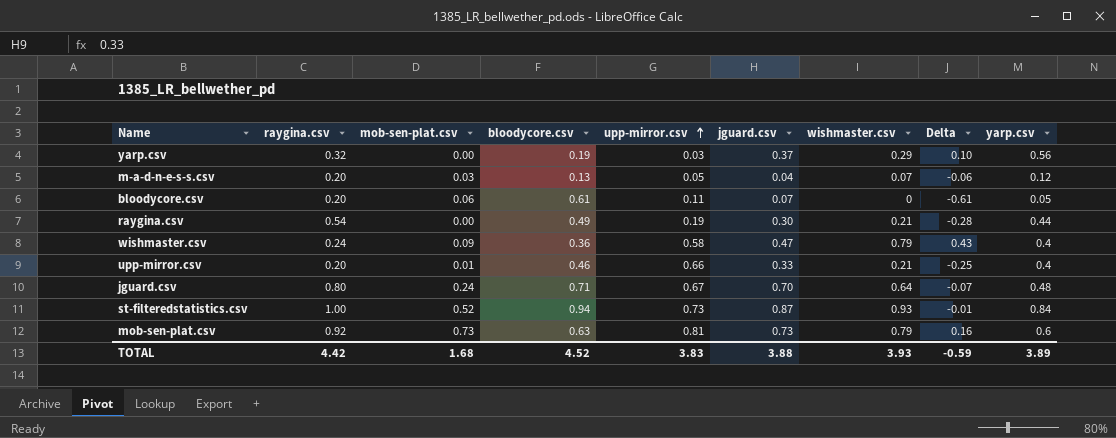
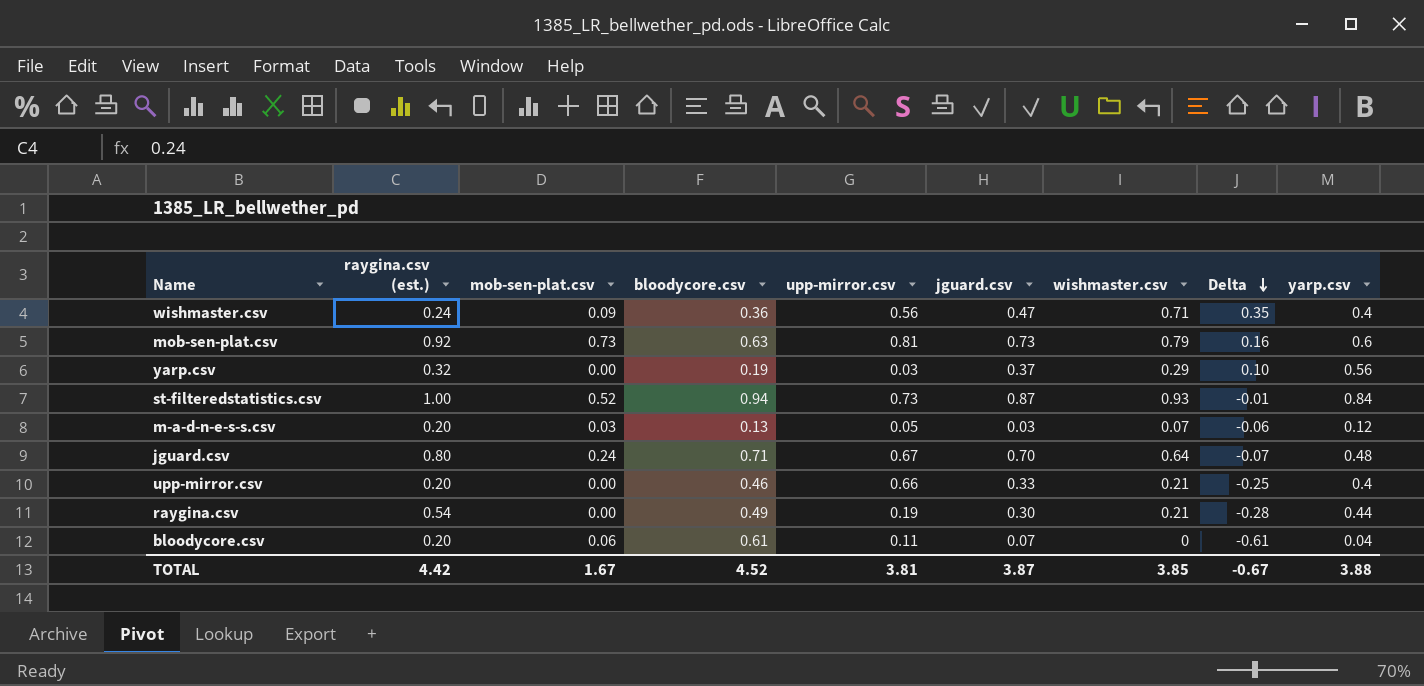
row order: upp-mirror.csv ascending -> Delta descending
column name: raygina.csv -> raygina.csv (est.)
wishmaster.csv | upp-mirror.csv: 0.58 -> 0.56
wishmaster.csv | wishmaster.csv: 0.79 -> 0.71
wishmaster.csv | Delta: 0.43 -> 0.35
m-a-d-n-e-s-s.csv | jguard.csv: 0.04 -> 0.03
upp-mirror.csv | mob-sen-plat.csv: 0.01 -> 0.00
bloodycore.csv | yarp.csv: 0.05 -> 0.04
TOTAL | mob-sen-plat.csv: 1.68 -> 1.67
TOTAL | upp-mirror.csv: 3.83 -> 3.81
TOTAL | jguard.csv: 3.88 -> 3.87
TOTAL | wishmaster.csv: 3.93 -> 3.85
TOTAL | Delta: -0.59 -> -0.67
TOTAL | yarp.csv: 3.89 -> 3.88

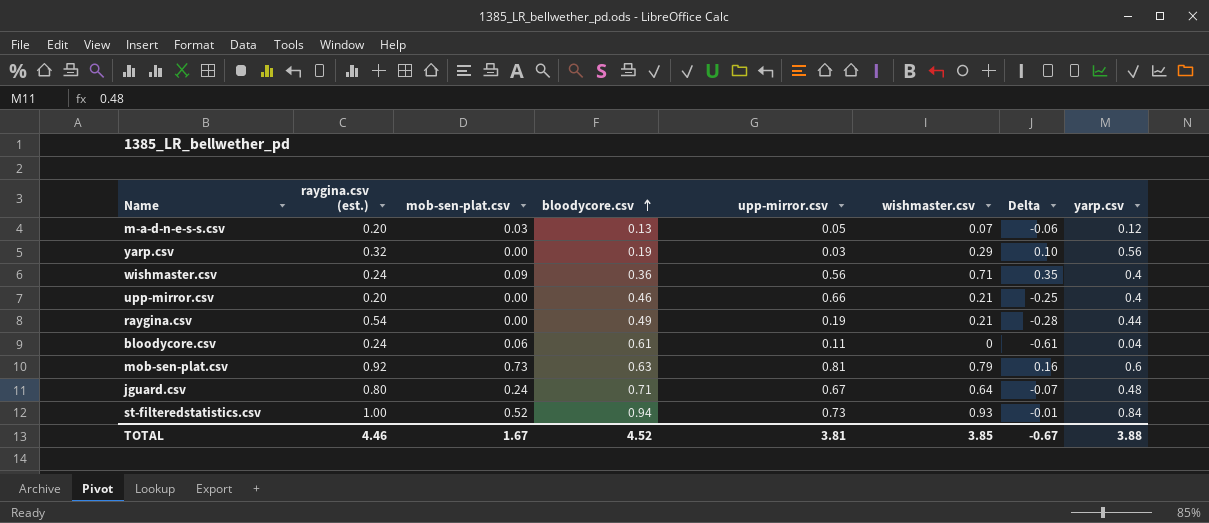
row order: Delta descending -> bloodycore.csv ascending
column jguard.csv | position: 6 -> none
bloodycore.csv | raygina.csv (est.): 0.20 -> 0.24
TOTAL | raygina.csv (est.): 4.42 -> 4.46

